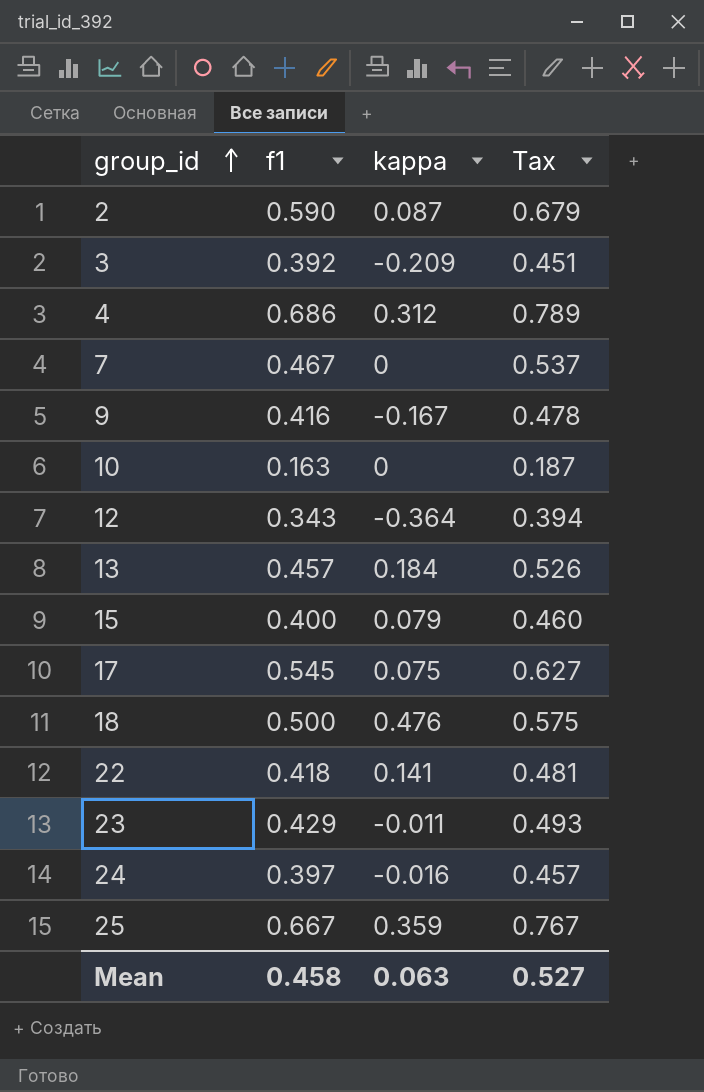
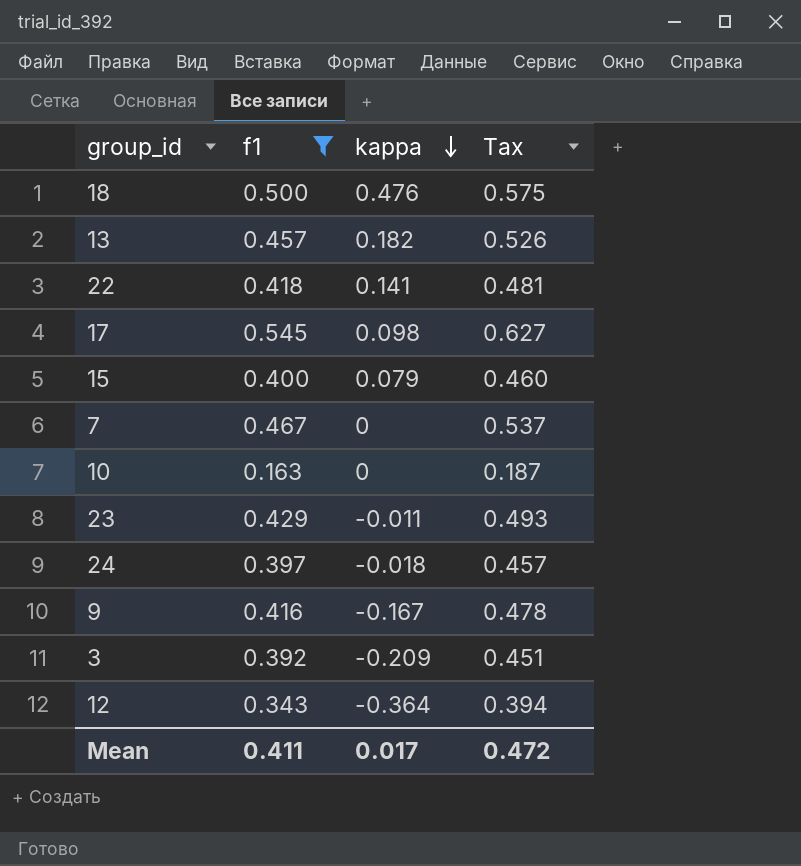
filter: none -> f1 <= 0.545
row order: group_id ascending -> kappa descending
13 | kappa: 0.184 -> 0.182
17 | kappa: 0.075 -> 0.098
24 | kappa: -0.016 -> -0.018
Mean | f1: 0.458 -> 0.411
Mean | kappa: 0.063 -> 0.017
Mean | Tax: 0.527 -> 0.472

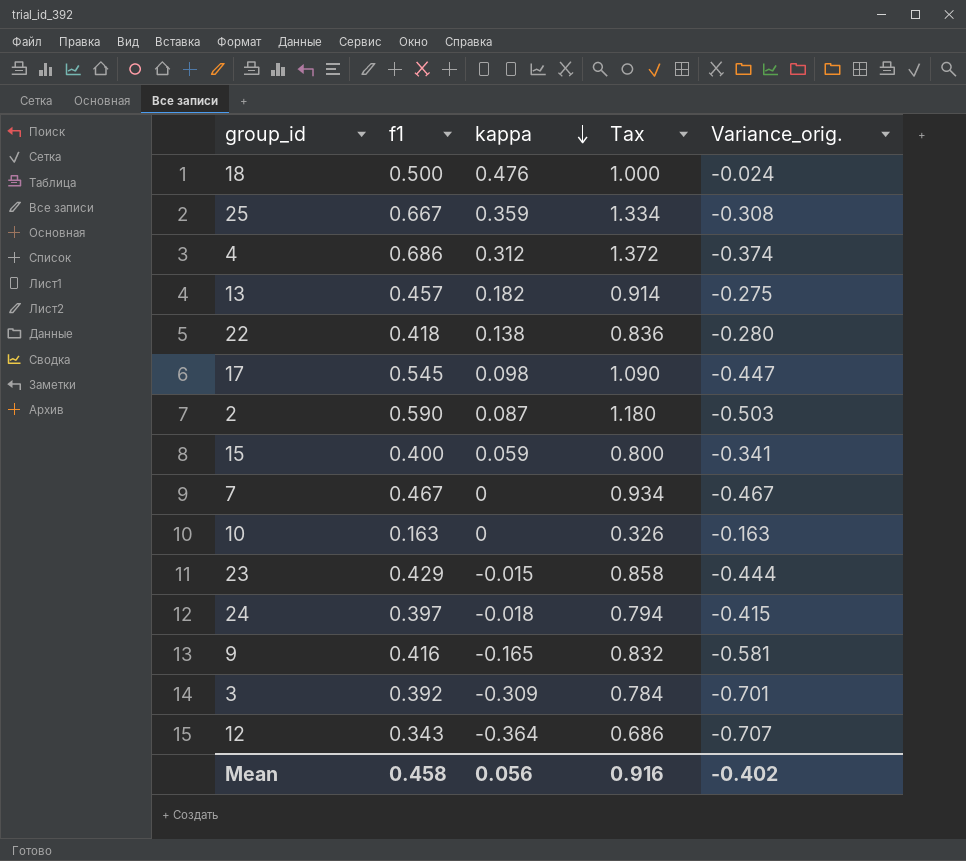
filter: f1 <= 0.545 -> none
column Tax | formula: [f1] * 1.15 -> [f1] * 2
column Variance_orig. | formula: none -> [kappa] - [f1]
22 | kappa: 0.141 -> 0.138
15 | kappa: 0.079 -> 0.059
23 | kappa: -0.011 -> -0.015
9 | kappa: -0.167 -> -0.165
3 | kappa: -0.209 -> -0.309
Mean | f1: 0.411 -> 0.458
Mean | kappa: 0.017 -> 0.056
Mean | Tax: 0.472 -> 0.916

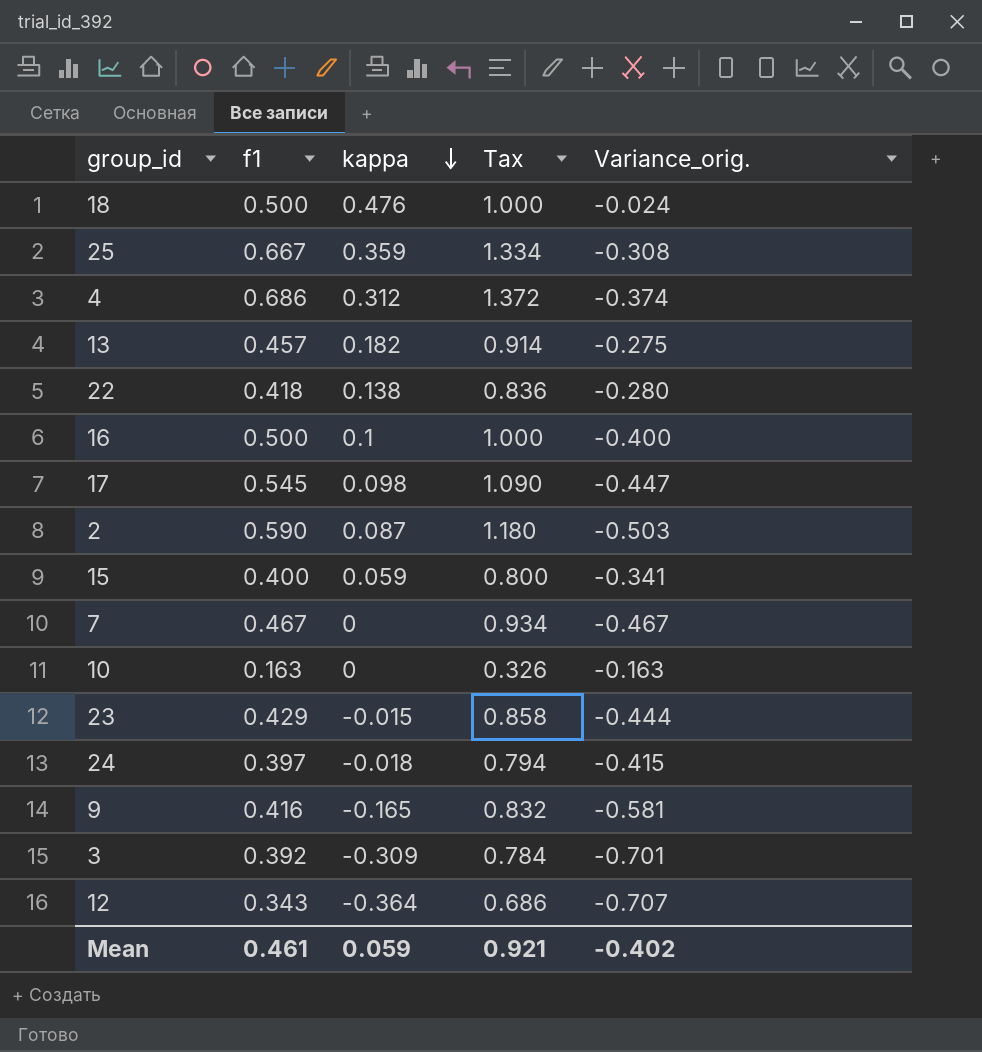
row 16: none -> 0.500 | 0.1 | 1.000 | -0.400
Mean | f1: 0.458 -> 0.461
Mean | kappa: 0.056 -> 0.059
Mean | Tax: 0.916 -> 0.921

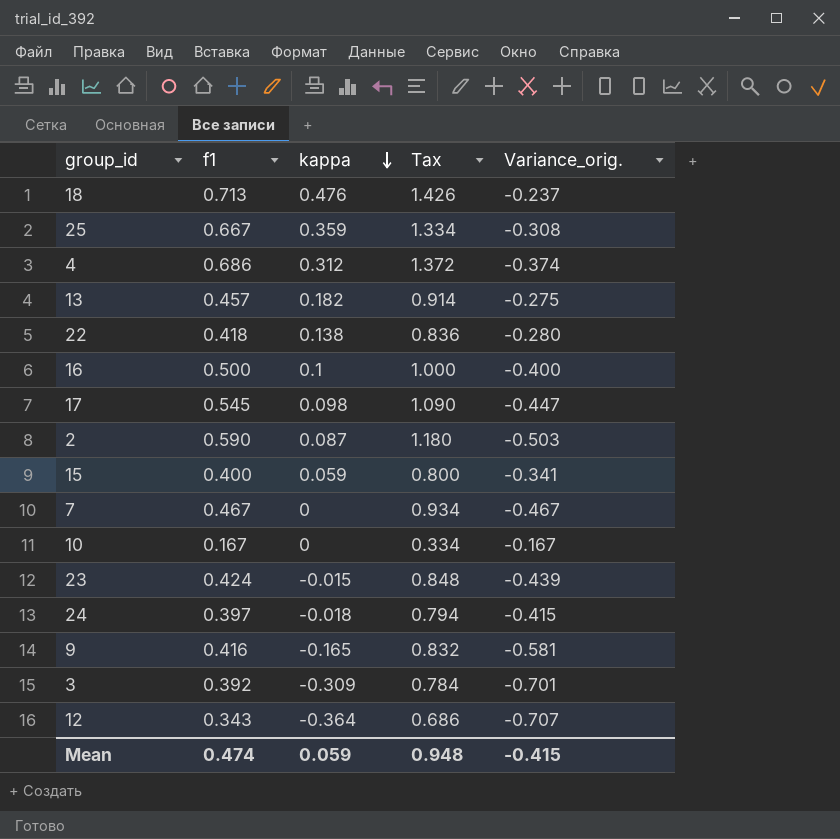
18 | f1: 0.500 -> 0.713
18 | Tax: 1.000 -> 1.426
18 | Variance_orig.: -0.024 -> -0.237
10 | f1: 0.163 -> 0.167
10 | Tax: 0.326 -> 0.334
10 | Variance_orig.: -0.163 -> -0.167
23 | f1: 0.429 -> 0.424
23 | Tax: 0.858 -> 0.848
23 | Variance_orig.: -0.444 -> -0.439
Mean | f1: 0.461 -> 0.474
Mean | Tax: 0.921 -> 0.948
Mean | Variance_orig.: -0.402 -> -0.415

